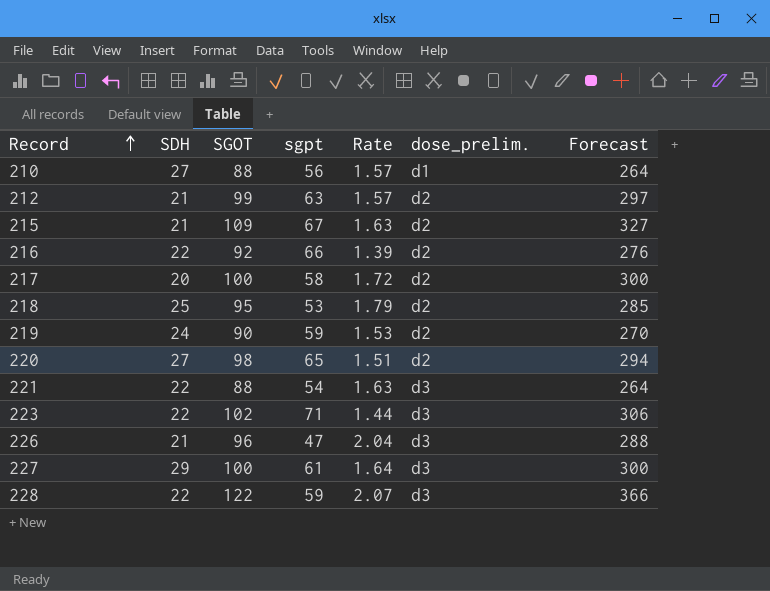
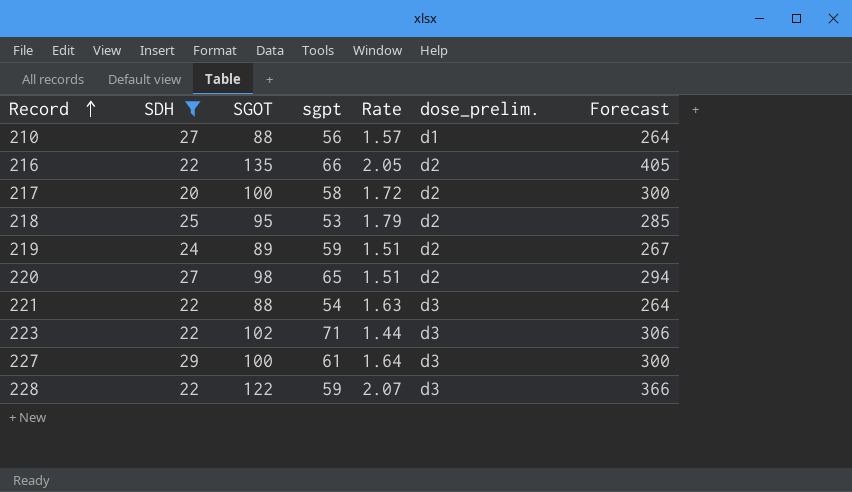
filter: none -> SDH != 21
216 | SGOT: 92 -> 135
216 | Rate: 1.39 -> 2.05
216 | Forecast: 276 -> 405
219 | SGOT: 90 -> 89
219 | Rate: 1.53 -> 1.51
219 | Forecast: 270 -> 267

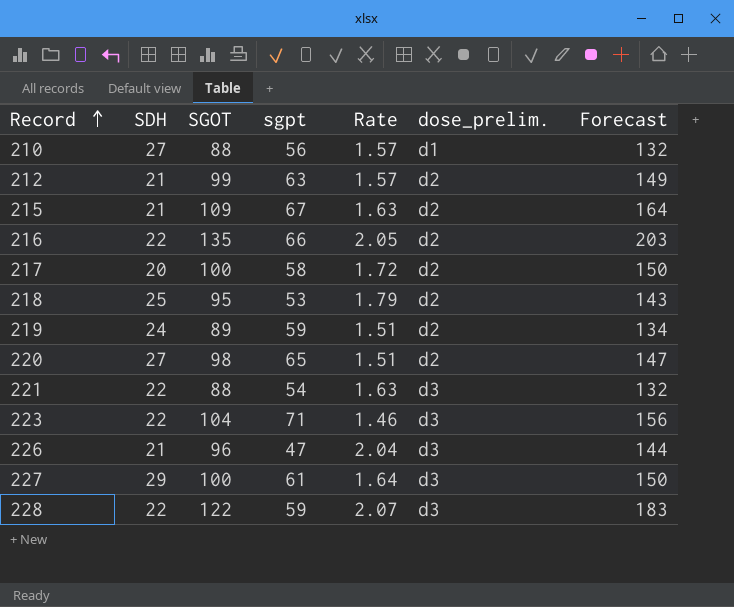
filter: SDH != 21 -> none
column Forecast | formula: [SGOT] * 3 -> [SGOT] * 1.5
223 | SGOT: 102 -> 104
223 | Rate: 1.44 -> 1.46

